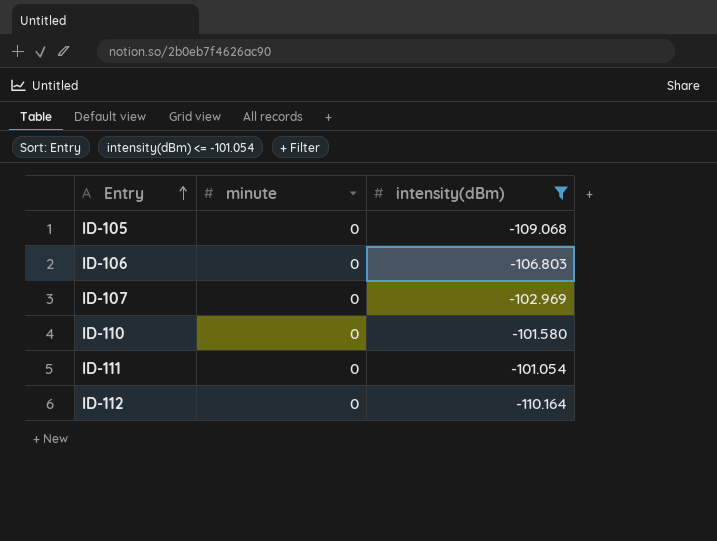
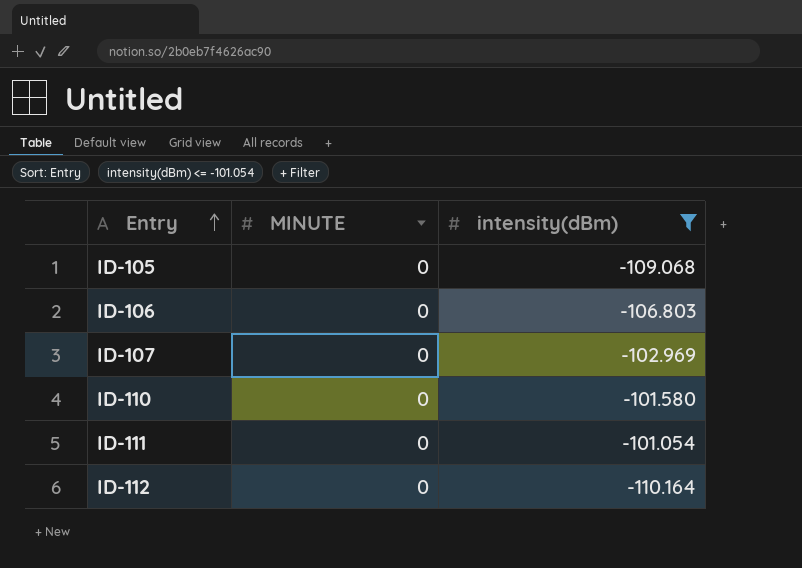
column name: minute -> MINUTE

